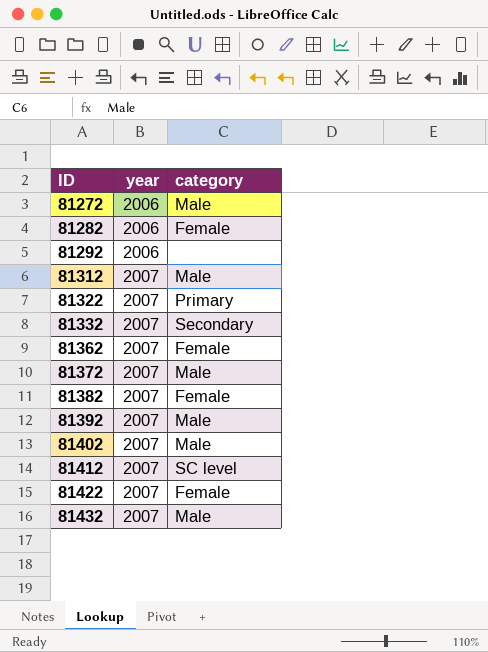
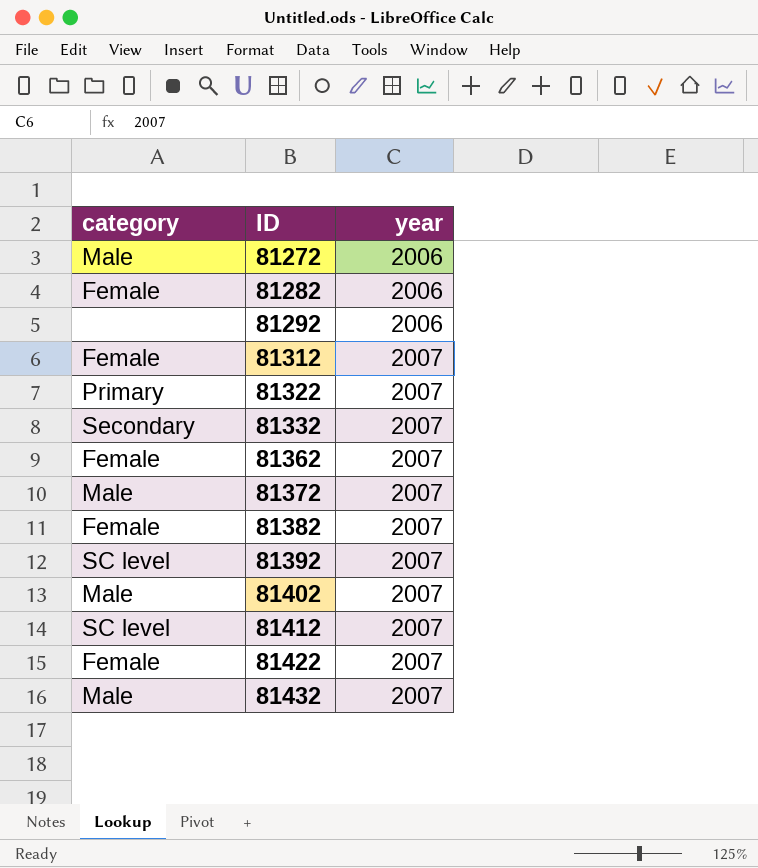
column category | position: 3 -> 1
81312 | category: Male -> Female
81392 | category: Male -> SC level

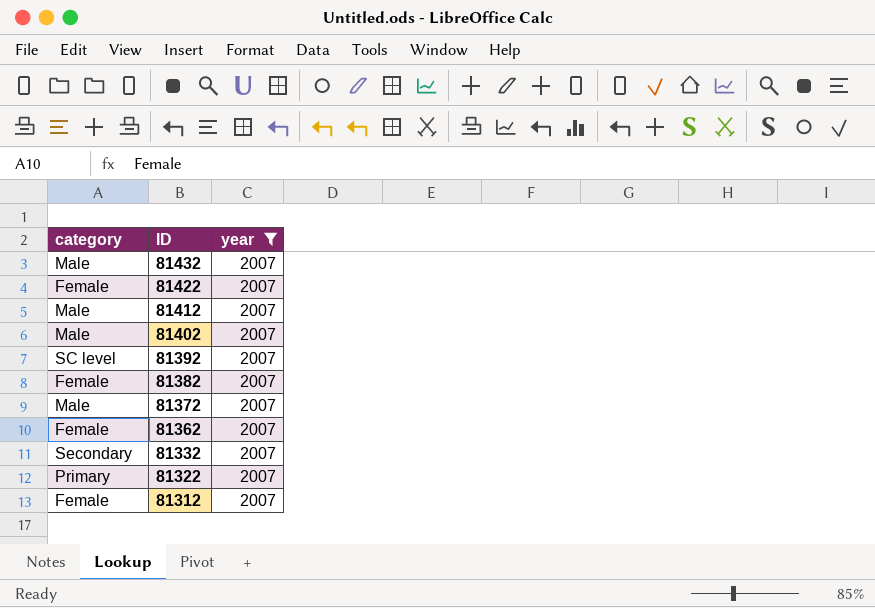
filter: none -> year = 2007
row order: ID ascending -> ID descending
81412 | category: SC level -> Male

